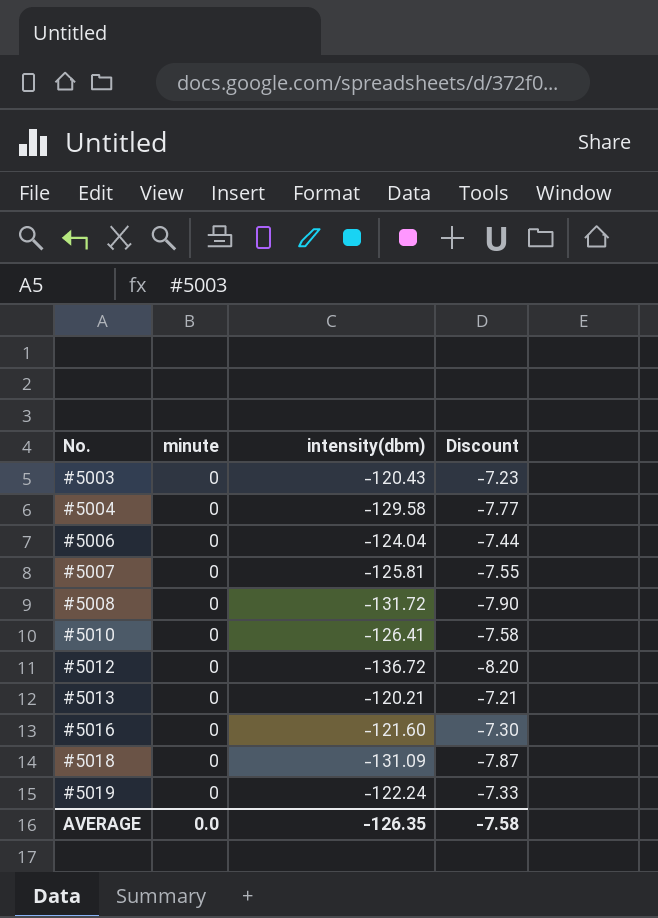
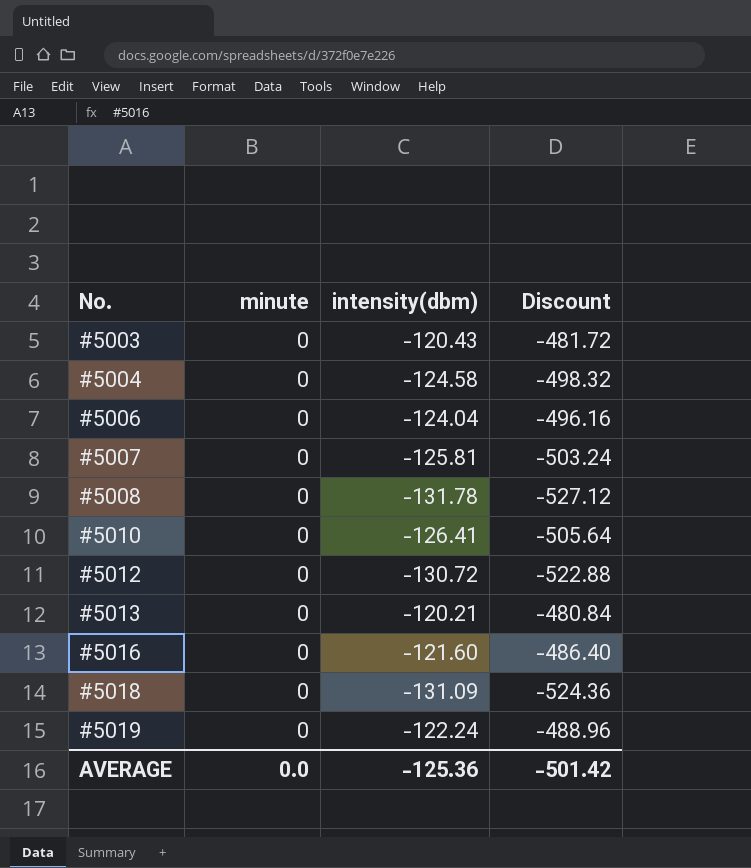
column Discount | formula: [intensity(dbm)] * 0.06 -> [intensity(dbm)] * 4
#5004 | intensity(dbm): -129.58 -> -124.58
#5008 | intensity(dbm): -131.72 -> -131.78
#5012 | intensity(dbm): -136.72 -> -130.72
AVERAGE | intensity(dbm): -126.35 -> -125.36
AVERAGE | Discount: -7.58 -> -501.42

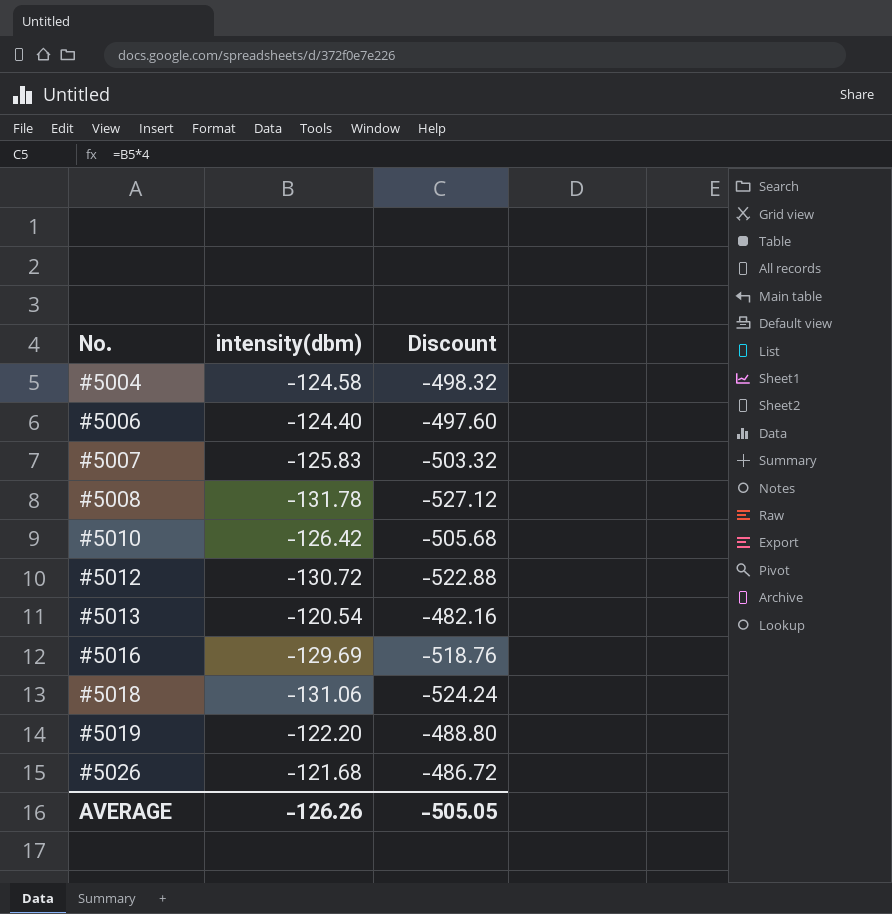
column minute | position: 2 -> none
row #5003: 0 | -120.43 | -481.72 -> none
#5006 | intensity(dbm): -124.04 -> -124.40
#5006 | Discount: -496.16 -> -497.60
#5007 | intensity(dbm): -125.81 -> -125.83
#5007 | Discount: -503.24 -> -503.32
#5010 | intensity(dbm): -126.41 -> -126.42
#5010 | Discount: -505.64 -> -505.68
#5013 | intensity(dbm): -120.21 -> -120.54
#5013 | Discount: -480.84 -> -482.16
#5016 | intensity(dbm): -121.60 -> -129.69
#5016 | Discount: -486.40 -> -518.76
#5018 | intensity(dbm): -131.09 -> -131.06
#5018 | Discount: -524.36 -> -524.24
#5019 | intensity(dbm): -122.24 -> -122.20
#5019 | Discount: -488.96 -> -488.80
row #5026: none -> -121.68 | -486.72
AVERAGE | intensity(dbm): -125.36 -> -126.26
AVERAGE | Discount: -501.42 -> -505.05

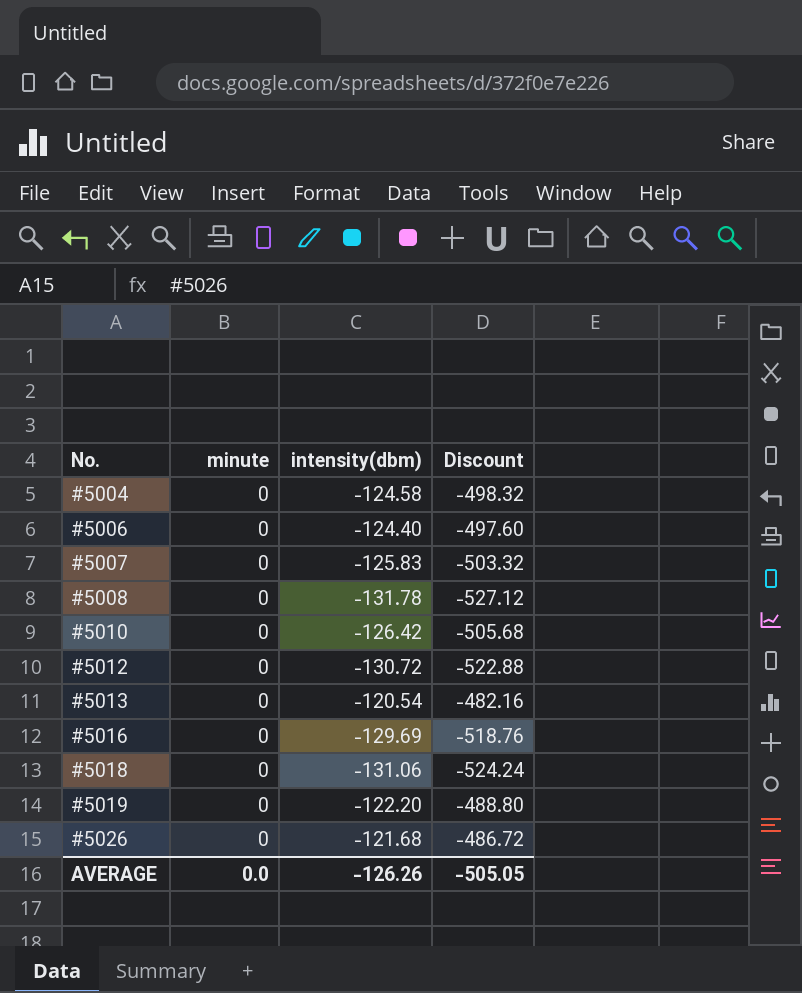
column minute | position: none -> 2

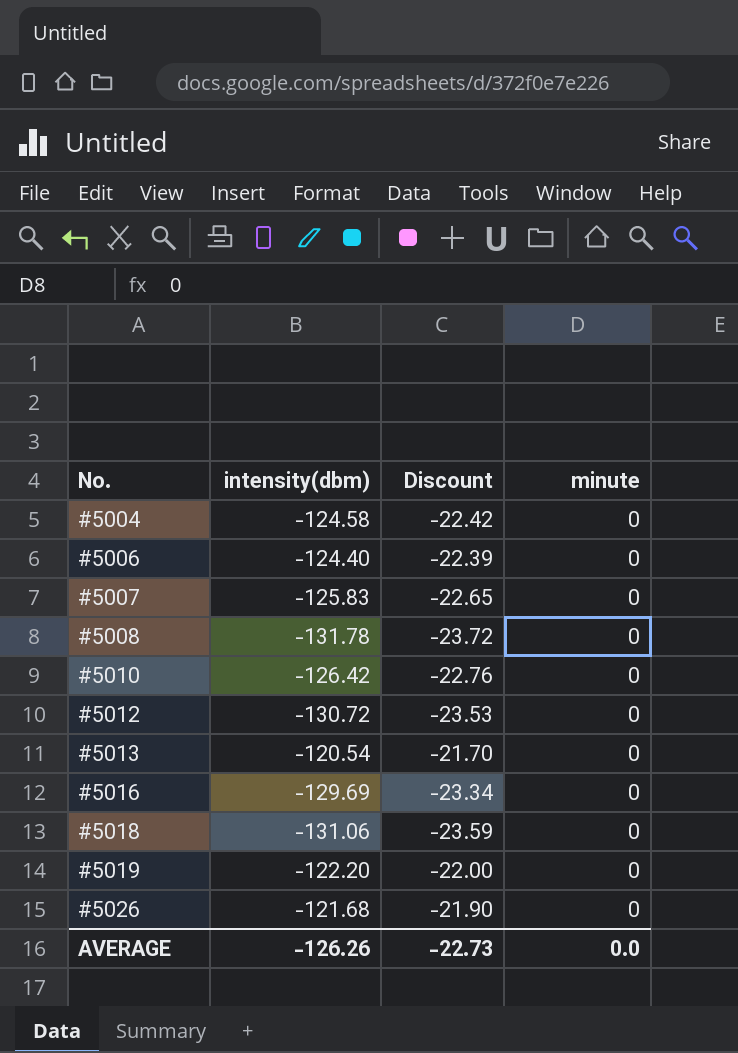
column Discount | formula: [intensity(dbm)] * 4 -> [intensity(dbm)] * 0.18
column minute | position: 2 -> 4
AVERAGE | Discount: -505.05 -> -22.73

